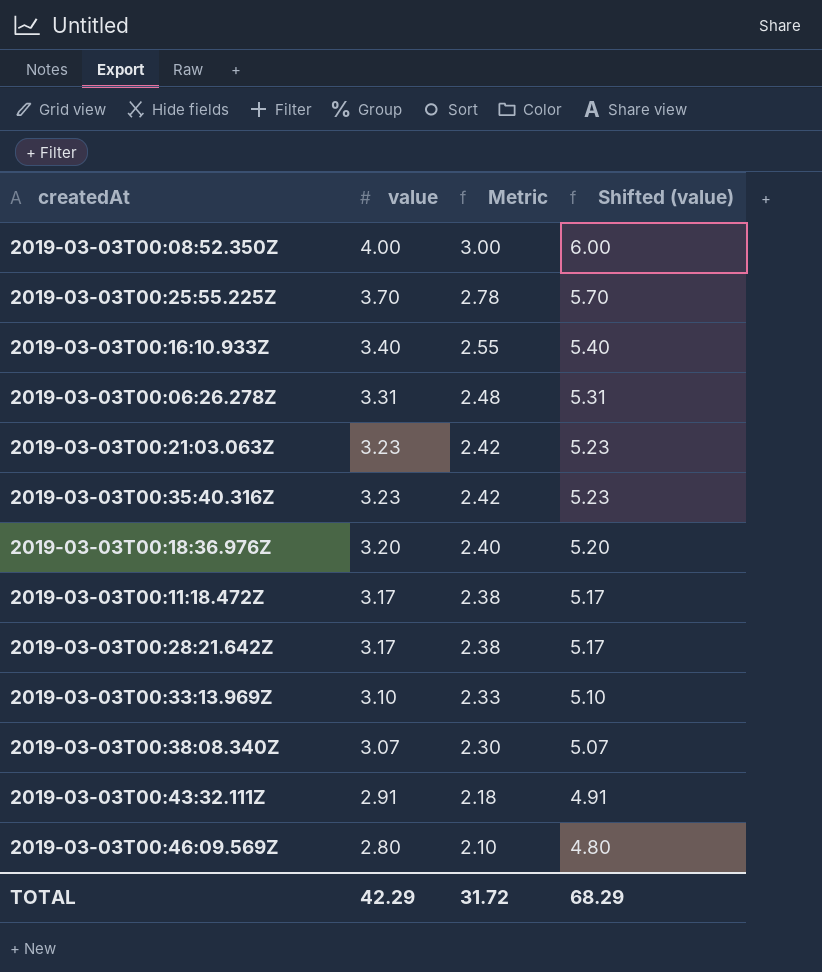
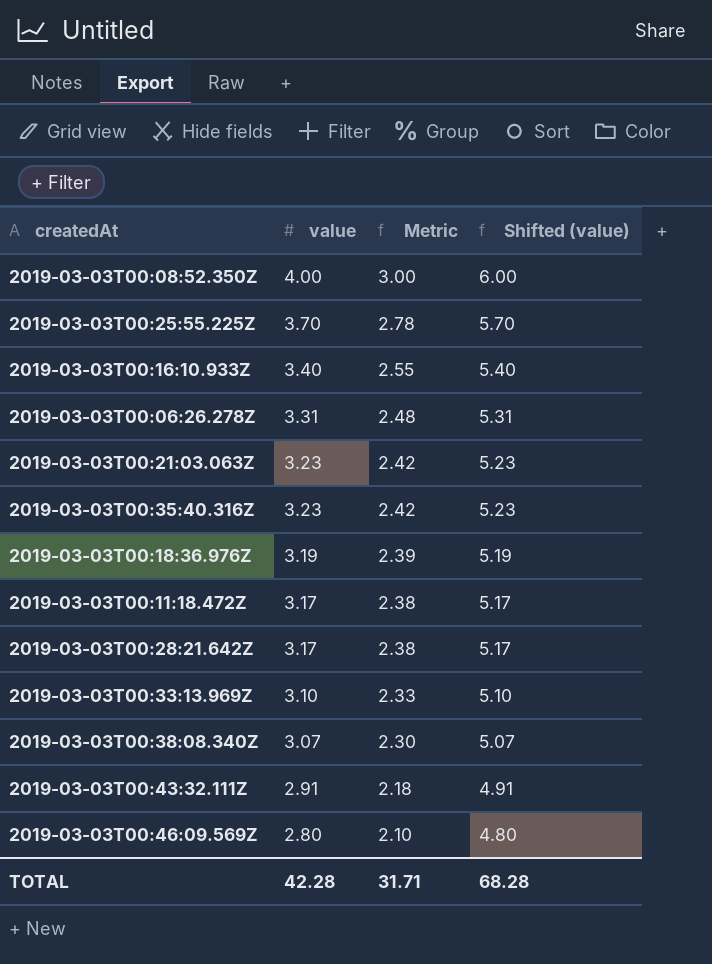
2019-03-03T00:18:36.976Z | value: 3.20 -> 3.19
2019-03-03T00:18:36.976Z | Metric: 2.40 -> 2.39
2019-03-03T00:18:36.976Z | Shifted (value): 5.20 -> 5.19
TOTAL | value: 42.29 -> 42.28
TOTAL | Metric: 31.72 -> 31.71
TOTAL | Shifted (value): 68.29 -> 68.28

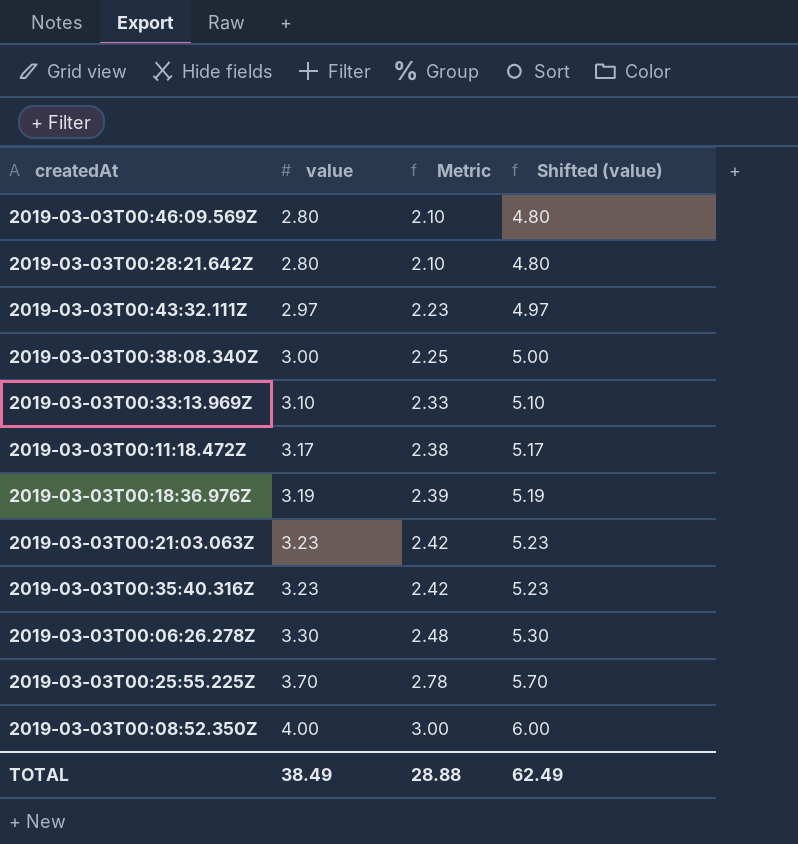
row order: value descending -> value ascending
row 2019-03-03T00:16:10.933Z: 3.40 | 2.55 | 5.40 -> none
2019-03-03T00:28:21.642Z | value: 3.17 -> 2.80
2019-03-03T00:28:21.642Z | Metric: 2.38 -> 2.10
2019-03-03T00:28:21.642Z | Shifted (value): 5.17 -> 4.80
2019-03-03T00:43:32.111Z | value: 2.91 -> 2.97
2019-03-03T00:43:32.111Z | Metric: 2.18 -> 2.23
2019-03-03T00:43:32.111Z | Shifted (value): 4.91 -> 4.97
2019-03-03T00:38:08.340Z | value: 3.07 -> 3.00
2019-03-03T00:38:08.340Z | Metric: 2.30 -> 2.25
2019-03-03T00:38:08.340Z | Shifted (value): 5.07 -> 5.00
2019-03-03T00:06:26.278Z | value: 3.31 -> 3.30
2019-03-03T00:06:26.278Z | Shifted (value): 5.31 -> 5.30
TOTAL | value: 42.28 -> 38.49
TOTAL | Metric: 31.71 -> 28.88
TOTAL | Shifted (value): 68.28 -> 62.49

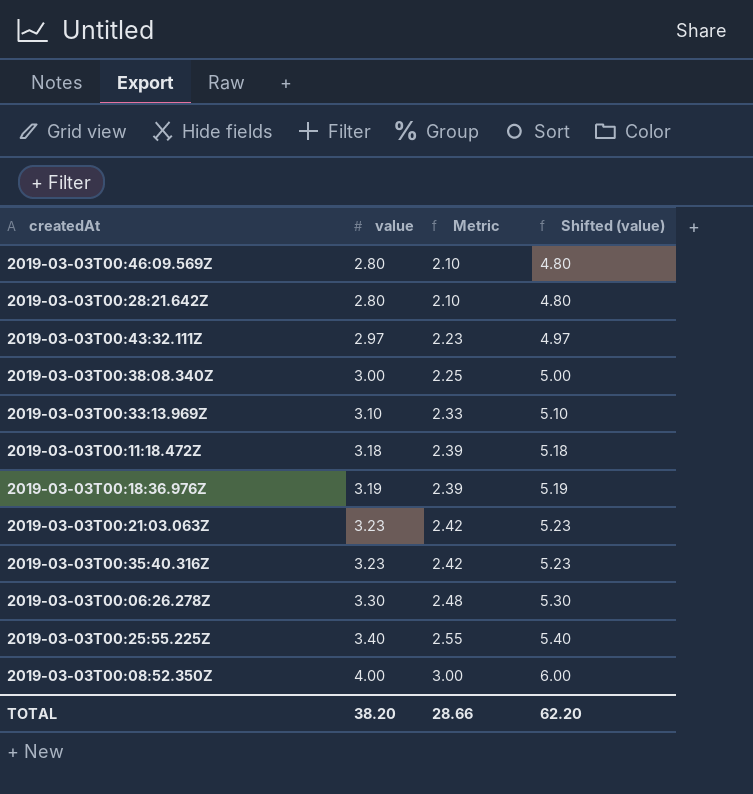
2019-03-03T00:11:18.472Z | value: 3.17 -> 3.18
2019-03-03T00:11:18.472Z | Metric: 2.38 -> 2.39
2019-03-03T00:11:18.472Z | Shifted (value): 5.17 -> 5.18
2019-03-03T00:25:55.225Z | value: 3.70 -> 3.40
2019-03-03T00:25:55.225Z | Metric: 2.78 -> 2.55
2019-03-03T00:25:55.225Z | Shifted (value): 5.70 -> 5.40
TOTAL | value: 38.49 -> 38.20
TOTAL | Metric: 28.88 -> 28.66
TOTAL | Shifted (value): 62.49 -> 62.20

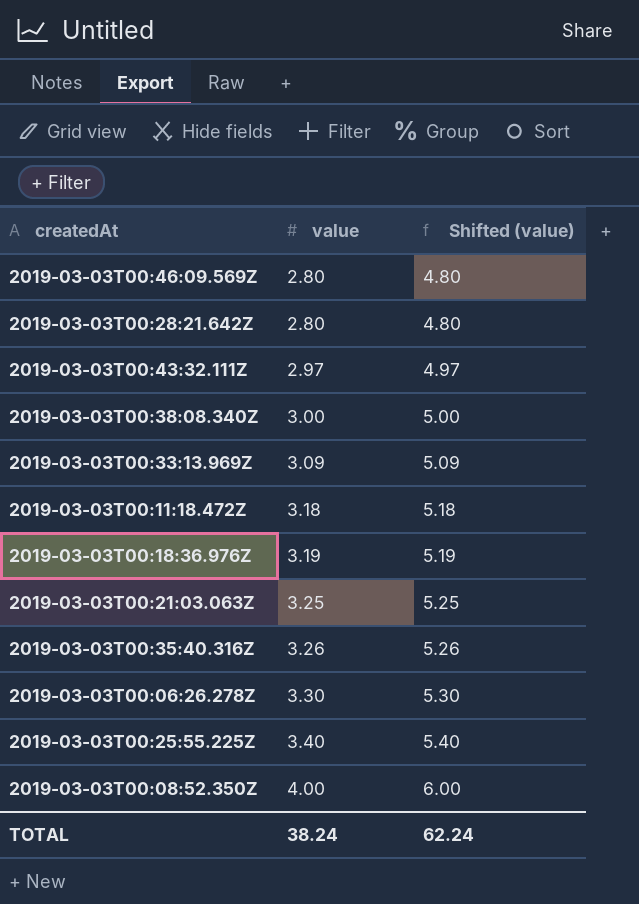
column Metric | formula: [value] * 0.75 -> none
2019-03-03T00:33:13.969Z | value: 3.10 -> 3.09
2019-03-03T00:33:13.969Z | Shifted (value): 5.10 -> 5.09
2019-03-03T00:21:03.063Z | value: 3.23 -> 3.25
2019-03-03T00:21:03.063Z | Shifted (value): 5.23 -> 5.25
2019-03-03T00:35:40.316Z | value: 3.23 -> 3.26
2019-03-03T00:35:40.316Z | Shifted (value): 5.23 -> 5.26
TOTAL | value: 38.20 -> 38.24
TOTAL | Shifted (value): 62.20 -> 62.24

